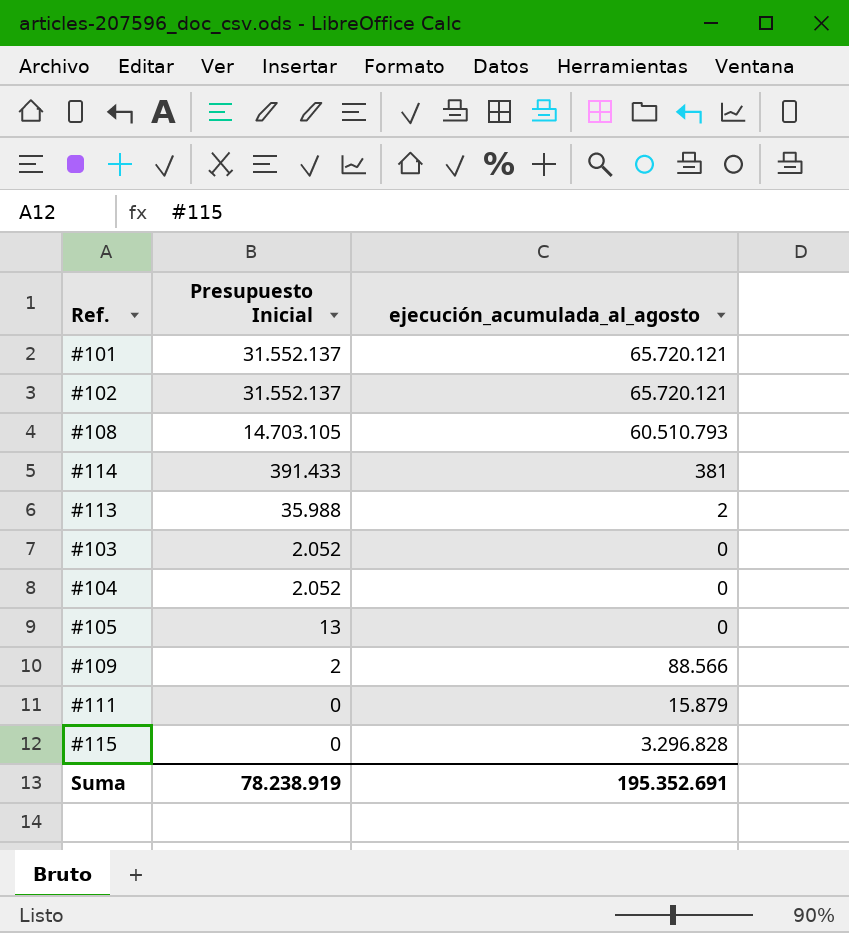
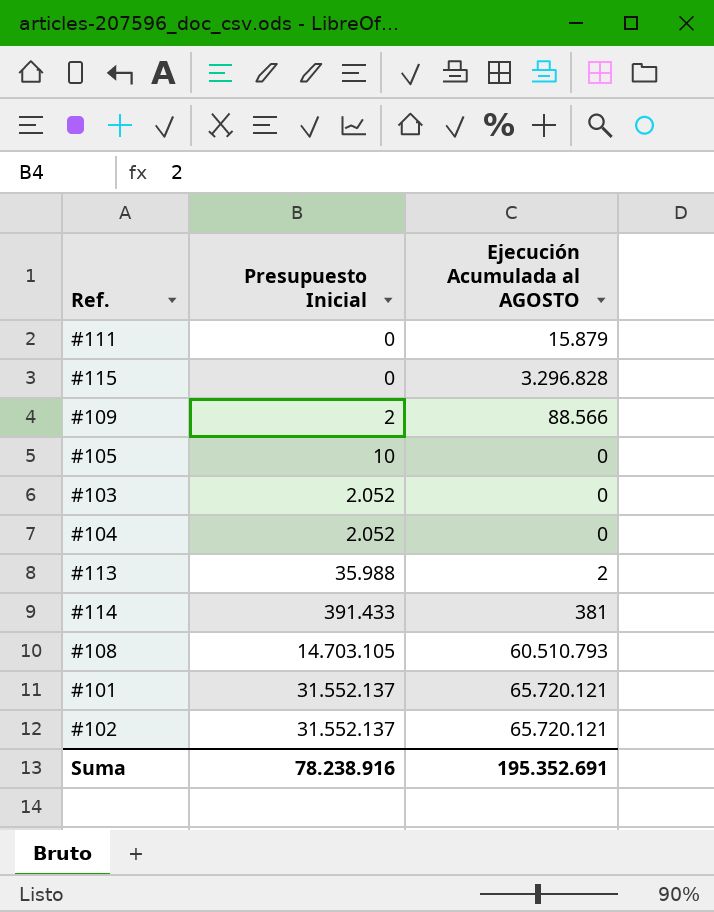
row order: Presupuesto Inicial descending -> Presupuesto Inicial ascending
column name: ejecución_acumulada_al_agosto -> Ejecución Acumulada al AGOSTO
#105 | Presupuesto Inicial: 13 -> 10
Suma | Presupuesto Inicial: 78.238.919 -> 78.238.916

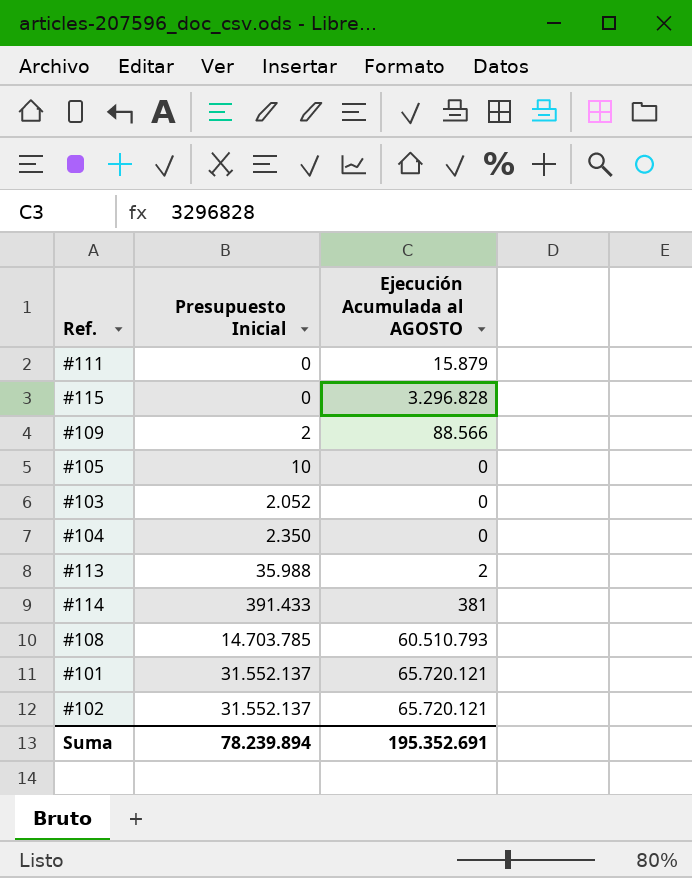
#104 | Presupuesto Inicial: 2.052 -> 2.350
#108 | Presupuesto Inicial: 14.703.105 -> 14.703.785
Suma | Presupuesto Inicial: 78.238.916 -> 78.239.894

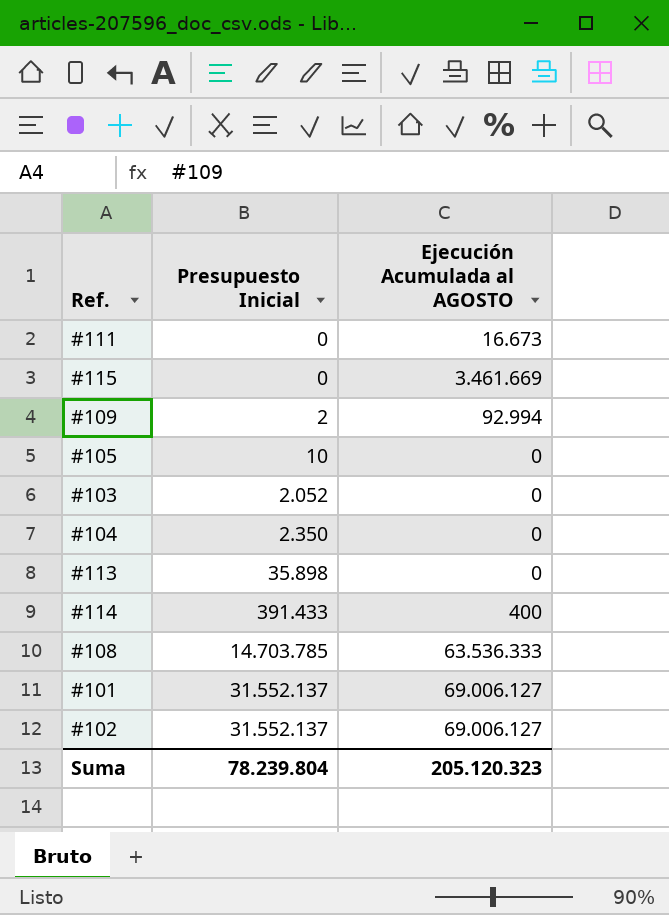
#111 | Ejecución Acumulada al AGOSTO: 15.879 -> 16.673
#115 | Ejecución Acumulada al AGOSTO: 3.296.828 -> 3.461.669
#109 | Ejecución Acumulada al AGOSTO: 88.566 -> 92.994
#113 | Presupuesto Inicial: 35.988 -> 35.898
#113 | Ejecución Acumulada al AGOSTO: 2 -> 0
#114 | Ejecución Acumulada al AGOSTO: 381 -> 400
#108 | Ejecución Acumulada al AGOSTO: 60.510.793 -> 63.536.333
#101 | Ejecución Acumulada al AGOSTO: 65.720.121 -> 69.006.127
#102 | Ejecución Acumulada al AGOSTO: 65.720.121 -> 69.006.127
Suma | Presupuesto Inicial: 78.239.894 -> 78.239.804
Suma | Ejecución Acumulada al AGOSTO: 195.352.691 -> 205.120.323

